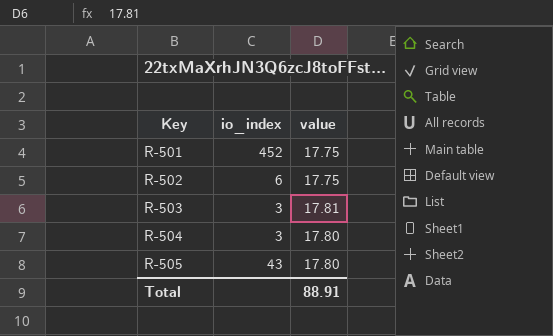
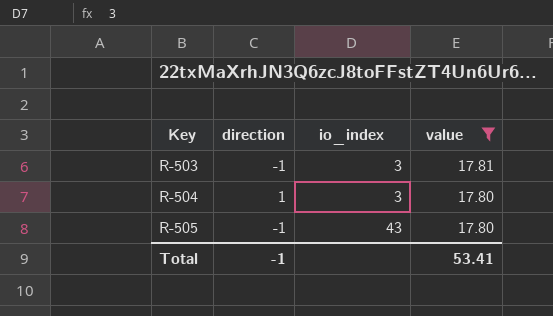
filter: none -> value != 17.75
column direction | position: none -> 2
Total | value: 88.91 -> 53.41

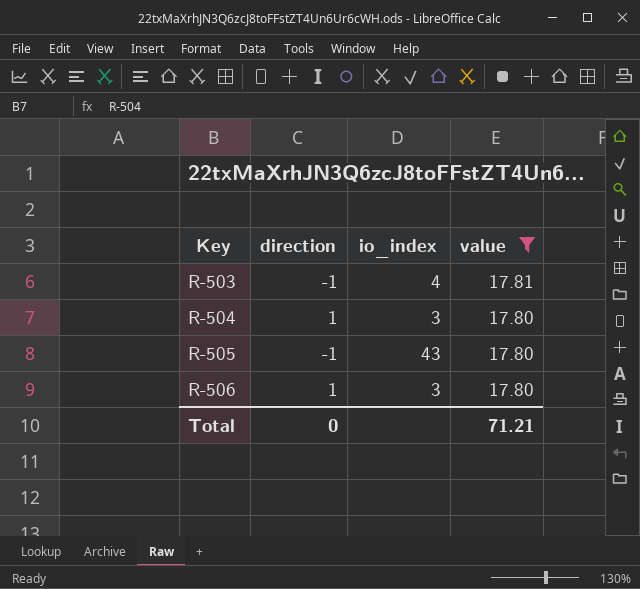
R-503 | io_index: 3 -> 4
row R-506: none -> 1 | 3 | 17.80
Total | direction: -1 -> 0
Total | value: 53.41 -> 71.21

